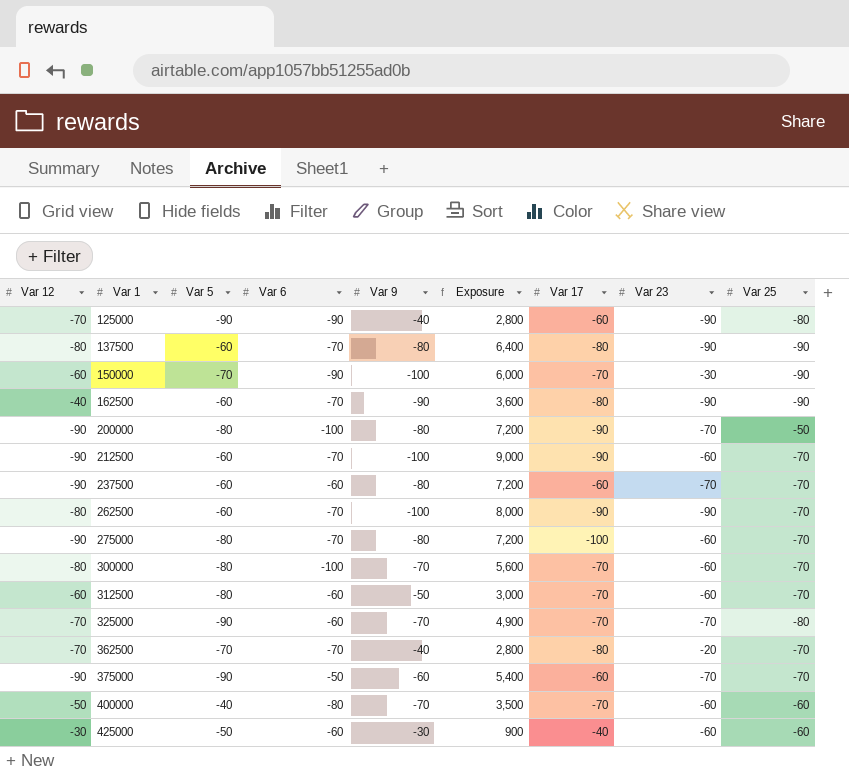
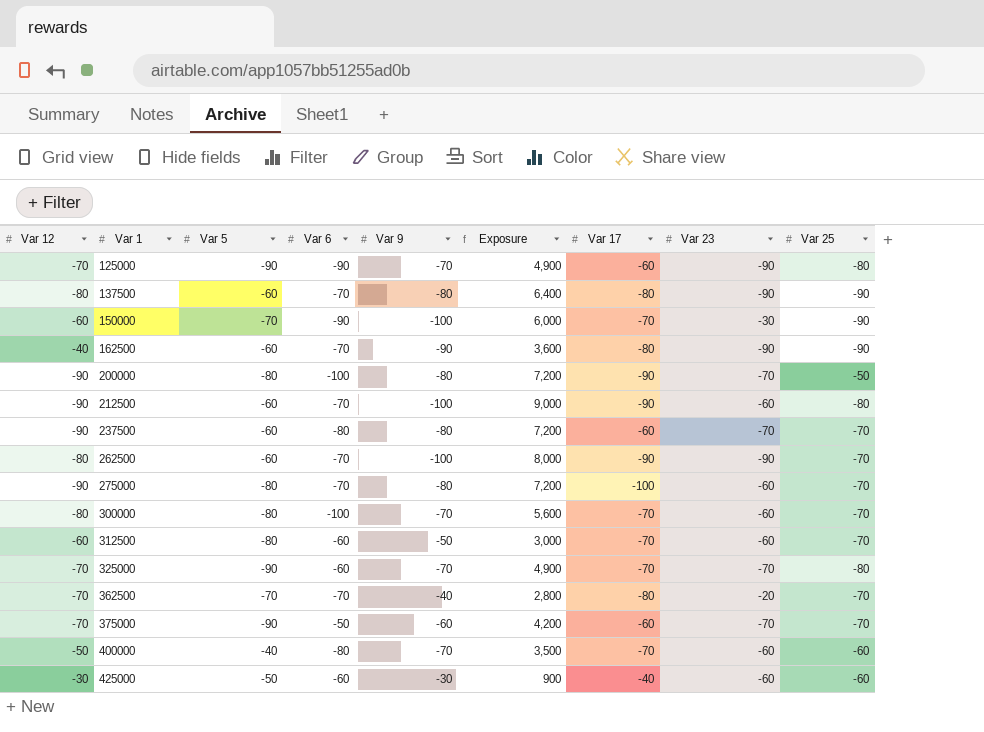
125000 | Var 9: -40 -> -70
125000 | Exposure: 2,800 -> 4,900
212500 | Var 25: -70 -> -80
237500 | Var 6: -60 -> -80
375000 | Var 12: -90 -> -70
375000 | Exposure: 5,400 -> 4,200

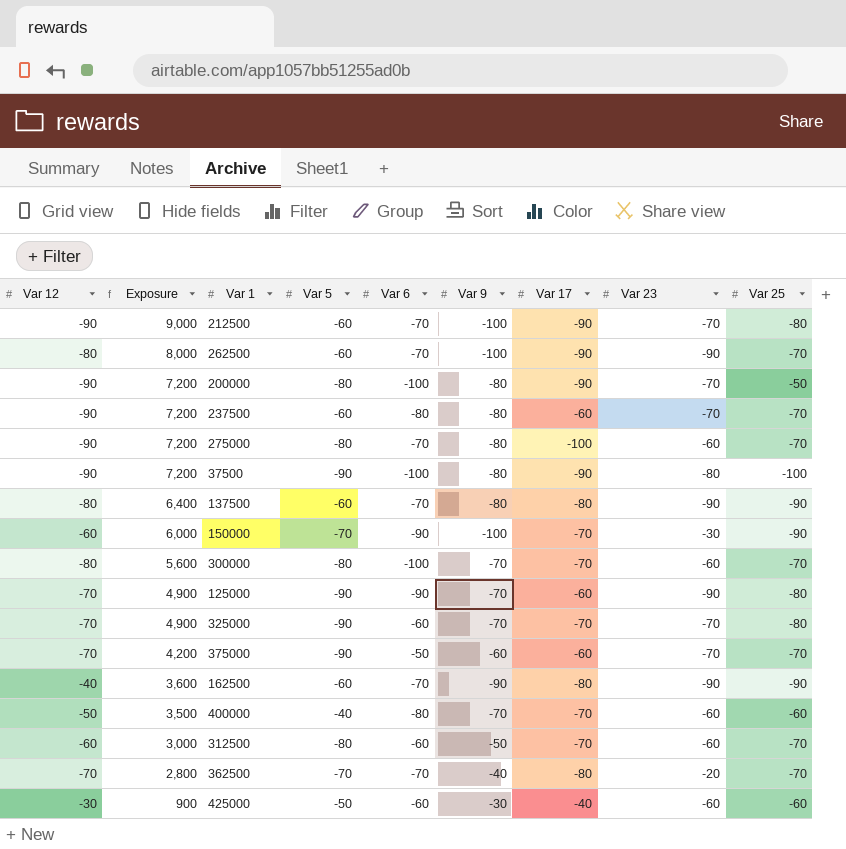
row order: Var 1 ascending -> Exposure descending
column Exposure | position: 6 -> 2
212500 | Var 23: -60 -> -70
row 37500: none -> -90 | 7,200 | -90 | -100 | -80 | -90 | -80 | -100

